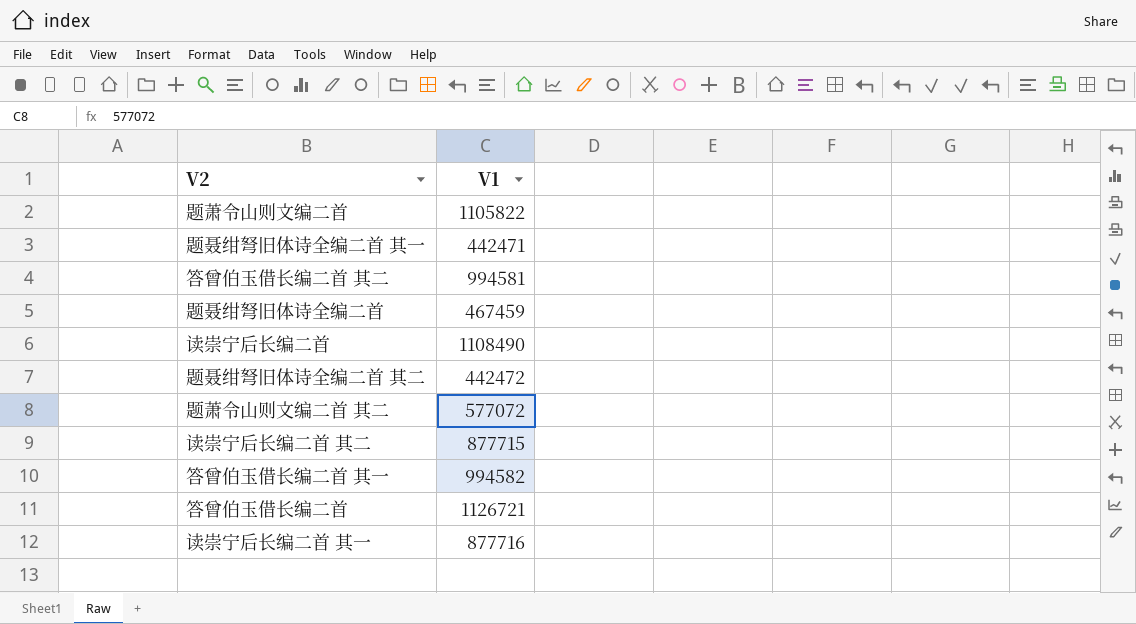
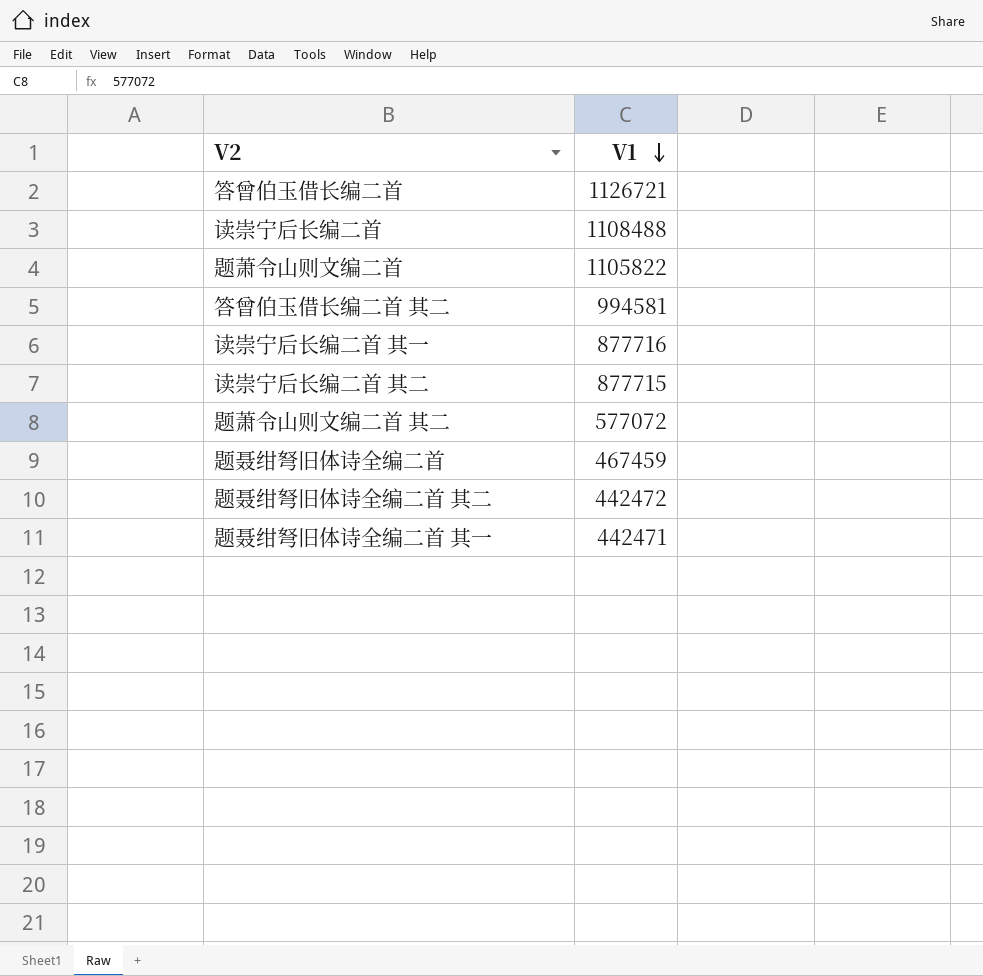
row order: none -> V1 descending
row 答曾伯玉借长编二首 其一: 994582 -> none
读崇宁后长编二首 | V1: 1108490 -> 1108488

